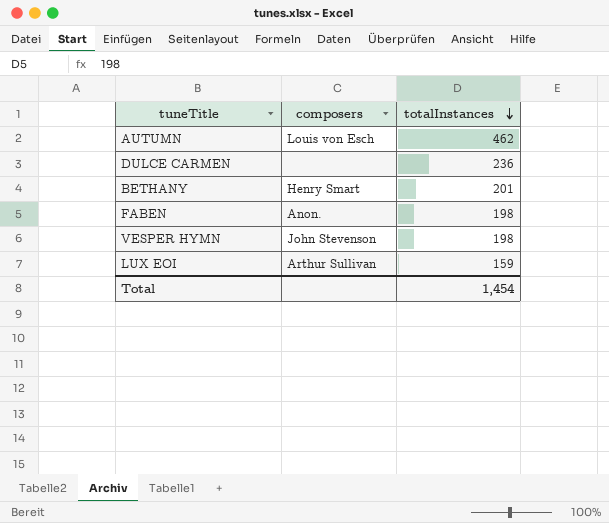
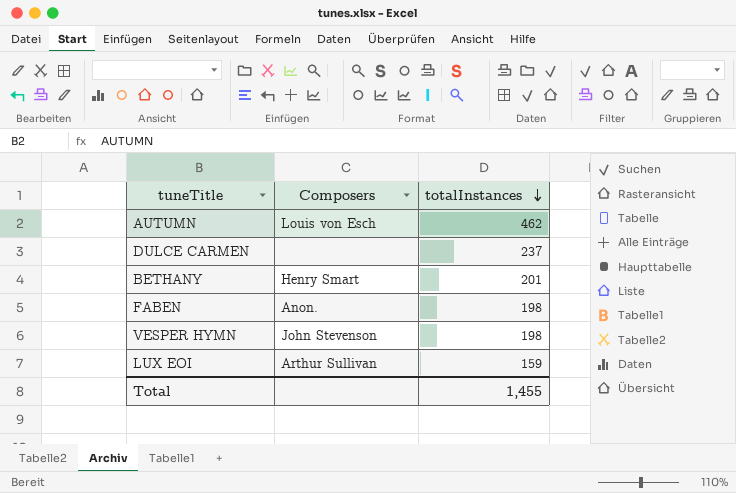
column name: composers -> Composers
DULCE CARMEN | totalInstances: 236 -> 237
Total | totalInstances: 1,454 -> 1,455

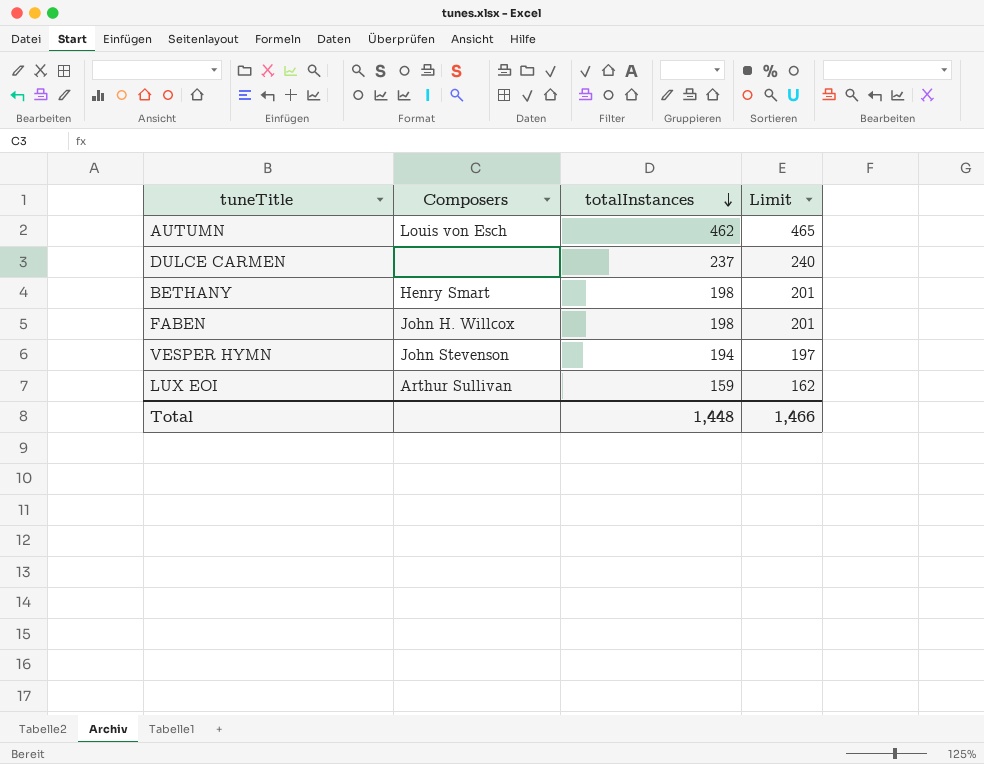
column Limit | formula: none -> [totalInstances] + 3
BETHANY | totalInstances: 201 -> 198
FABEN | Composers: Anon. -> John H. Willcox
VESPER HYMN | totalInstances: 198 -> 194
Total | totalInstances: 1,455 -> 1,448

